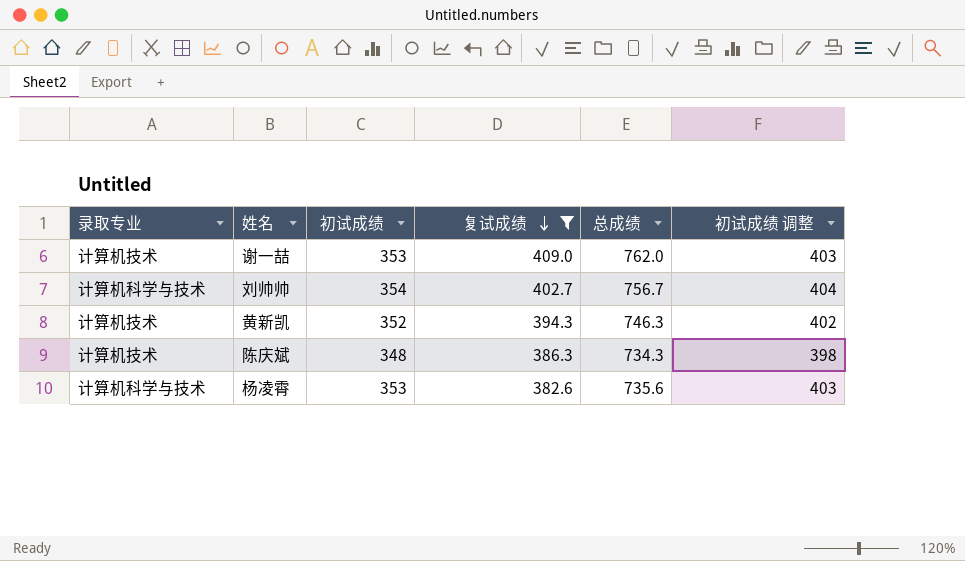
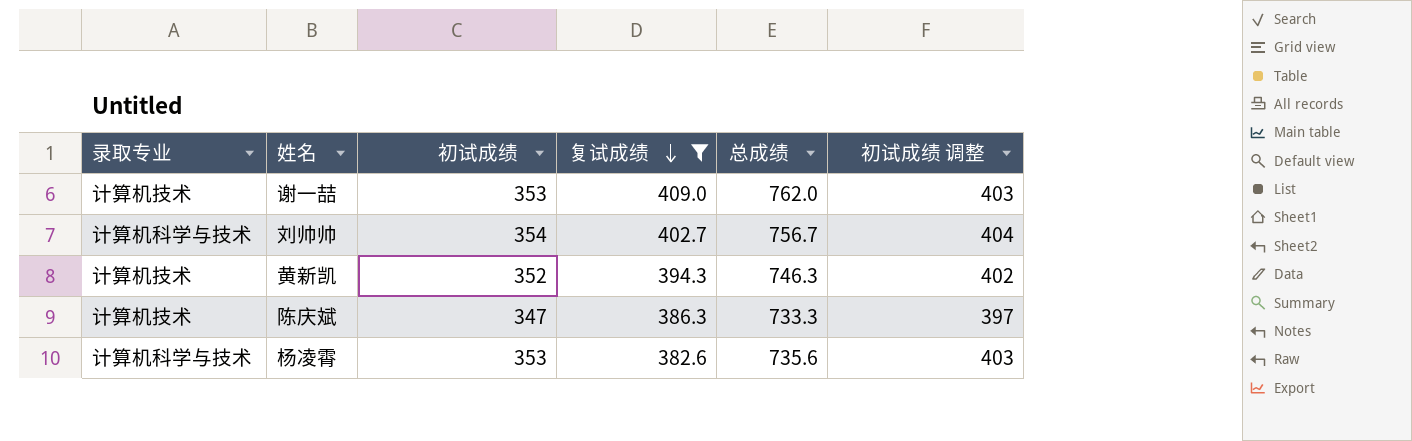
陈庆斌 | 初试成绩: 348 -> 347
陈庆斌 | 总成绩: 734.3 -> 733.3
陈庆斌 | 初试成绩 调整: 398 -> 397

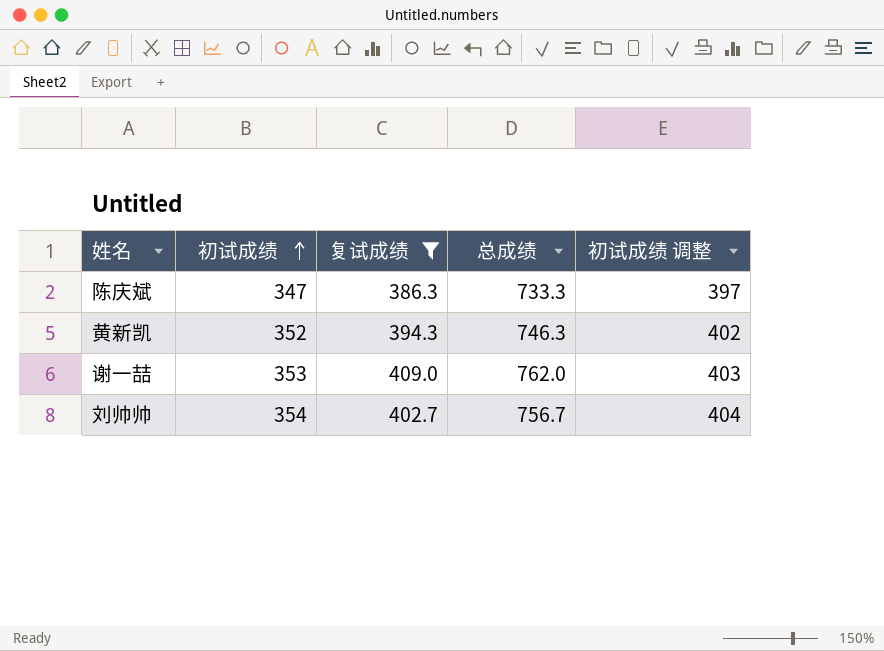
row order: 复试成绩 descending -> 初试成绩 ascending
column 录取专业 | position: 1 -> none
row 杨凌霄: 计算机科学与技术 | 353 | 382.6 | 735.6 | 403 -> none

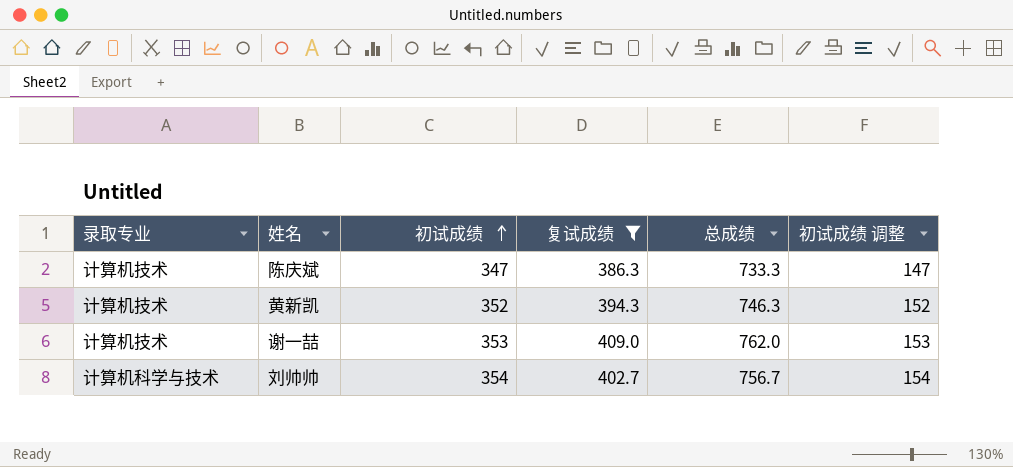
column 录取专业 | position: none -> 1
column 初试成绩 调整 | formula: [初试成绩] + 50 -> [初试成绩] - 200

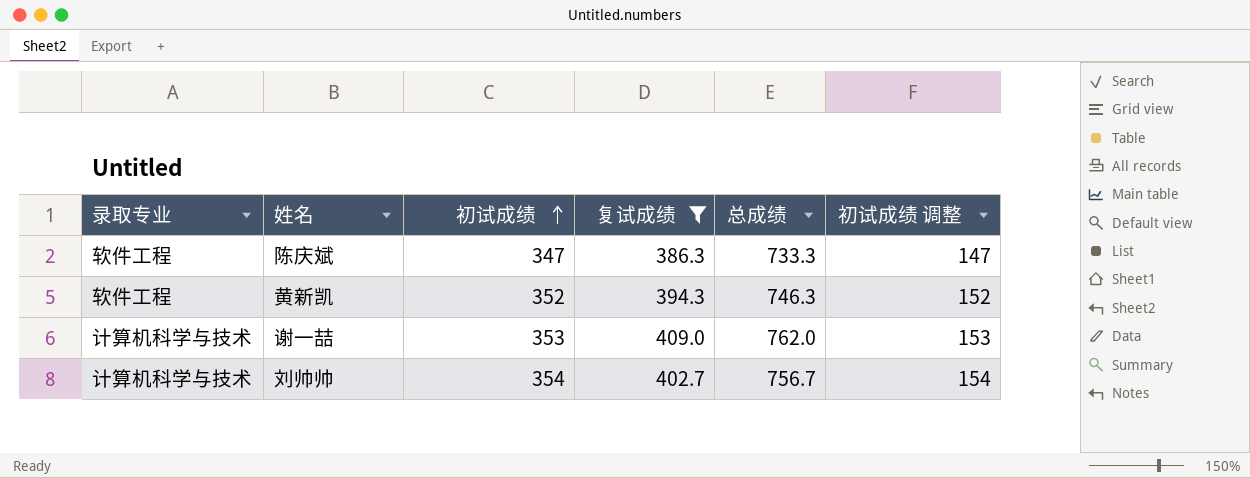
陈庆斌 | 录取专业: 计算机技术 -> 软件工程
黄新凯 | 录取专业: 计算机技术 -> 软件工程
谢一喆 | 录取专业: 计算机技术 -> 计算机科学与技术

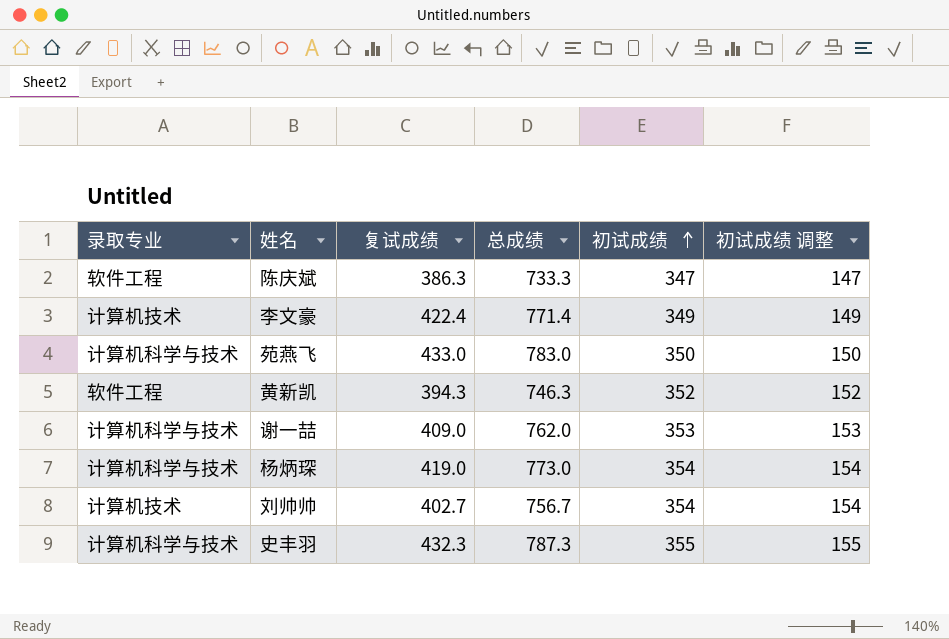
filter: 复试成绩 <= 409.0 -> none
column 初试成绩 | position: 3 -> 5
刘帅帅 | 录取专业: 计算机科学与技术 -> 计算机技术

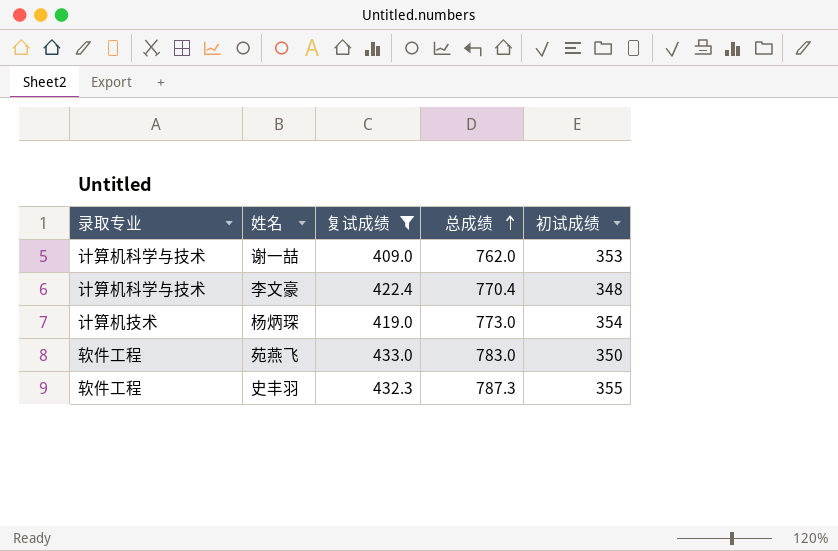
filter: none -> 复试成绩 >= 409.0
row order: 初试成绩 ascending -> 总成绩 ascending
column 初试成绩 调整 | formula: [初试成绩] - 200 -> none
李文豪 | 录取专业: 计算机技术 -> 计算机科学与技术
李文豪 | 总成绩: 771.4 -> 770.4
李文豪 | 初试成绩: 349 -> 348
杨炳琛 | 录取专业: 计算机科学与技术 -> 计算机技术
苑燕飞 | 录取专业: 计算机科学与技术 -> 软件工程
史丰羽 | 录取专业: 计算机科学与技术 -> 软件工程

